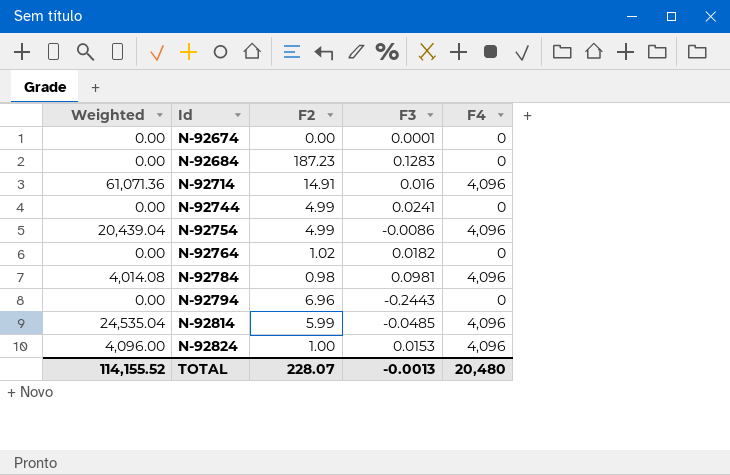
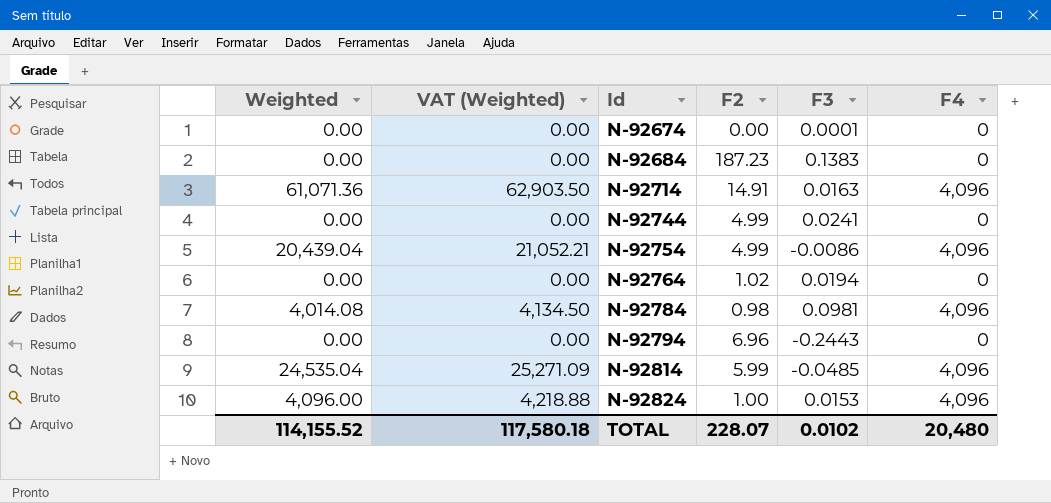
column VAT (Weighted) | formula: none -> [Weighted] * 1.03
N-92684 | F3: 0.1283 -> 0.1383
N-92714 | F3: 0.016 -> 0.0163
N-92764 | F3: 0.0182 -> 0.0194
TOTAL | F3: -0.0013 -> 0.0102

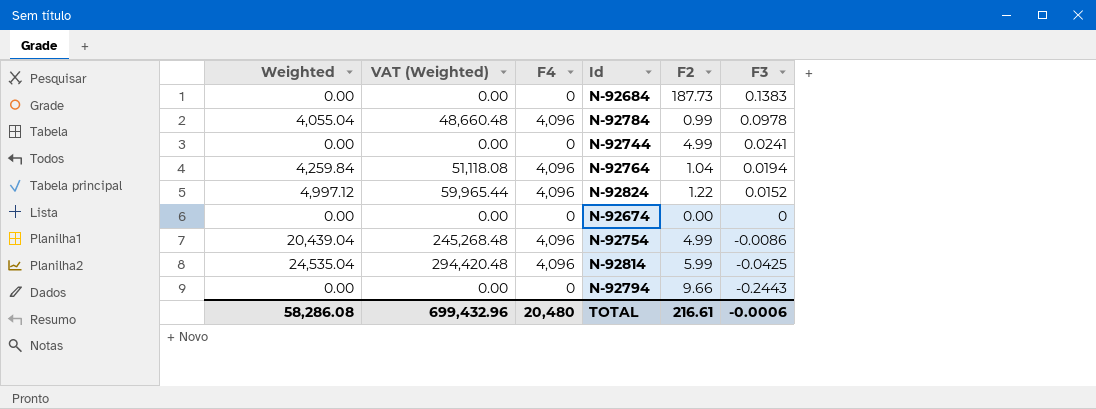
row order: Id ascending -> F3 descending
column VAT (Weighted) | formula: [Weighted] * 1.03 -> [Weighted] * 12
column F4 | position: 6 -> 3
row N-92714: 61,071.36 | 62,903.50 | 14.91 | 0.0163 | 4,096 -> none
N-92684 | F2: 187.23 -> 187.73
N-92784 | Weighted: 4,014.08 -> 4,055.04
N-92784 | F2: 0.98 -> 0.99
N-92784 | F3: 0.0981 -> 0.0978
N-92764 | Weighted: 0.00 -> 4,259.84
N-92764 | F4: 0 -> 4,096
N-92764 | F2: 1.02 -> 1.04
N-92824 | Weighted: 4,096.00 -> 4,997.12
N-92824 | F2: 1.00 -> 1.22
N-92824 | F3: 0.0153 -> 0.0152
N-92674 | F3: 0.0001 -> 0
N-92814 | F3: -0.0485 -> -0.0425
N-92794 | F2: 6.96 -> 9.66
TOTAL | Weighted: 114,155.52 -> 58,286.08
TOTAL | VAT (Weighted): 117,580.18 -> 699,432.96
TOTAL | F2: 228.07 -> 216.61
TOTAL | F3: 0.0102 -> -0.0006

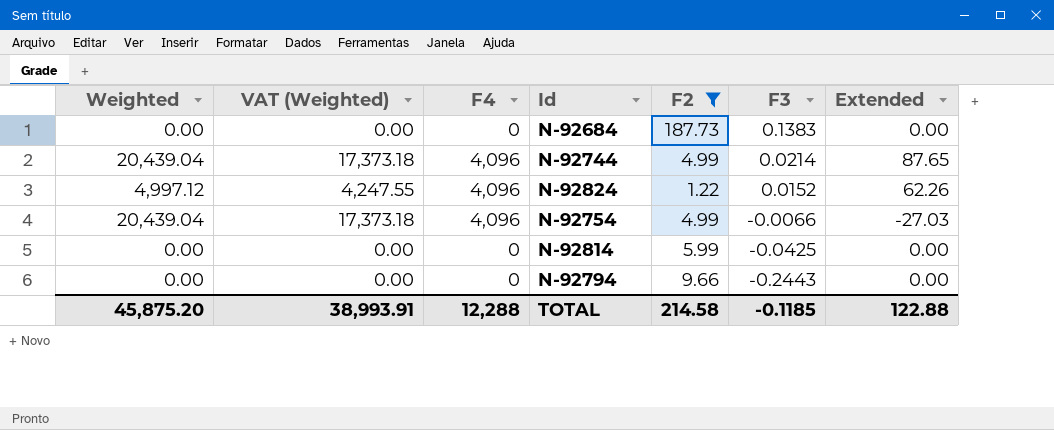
filter: none -> F2 >= 1.22
column VAT (Weighted) | formula: [Weighted] * 12 -> [Weighted] * 0.85
column Extended | formula: none -> [F4] * [F3]
N-92744 | Weighted: 0.00 -> 20,439.04
N-92744 | F4: 0 -> 4,096
N-92744 | F3: 0.0241 -> 0.0214
N-92754 | F3: -0.0086 -> -0.0066
N-92814 | Weighted: 24,535.04 -> 0.00
N-92814 | F4: 4,096 -> 0
TOTAL | Weighted: 58,286.08 -> 45,875.20
TOTAL | VAT (Weighted): 699,432.96 -> 38,993.91
TOTAL | F4: 20,480 -> 12,288
TOTAL | F2: 216.61 -> 214.58
TOTAL | F3: -0.0006 -> -0.1185

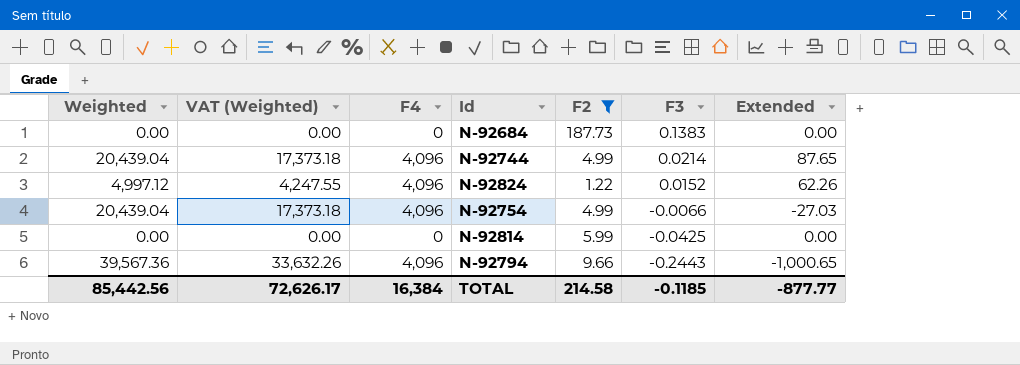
N-92794 | Weighted: 0.00 -> 39,567.36
N-92794 | VAT (Weighted): 0.00 -> 33,632.26
N-92794 | F4: 0 -> 4,096
N-92794 | Extended: 0.00 -> -1,000.65
TOTAL | Weighted: 45,875.20 -> 85,442.56
TOTAL | VAT (Weighted): 38,993.91 -> 72,626.17
TOTAL | F4: 12,288 -> 16,384
TOTAL | Extended: 122.88 -> -877.77

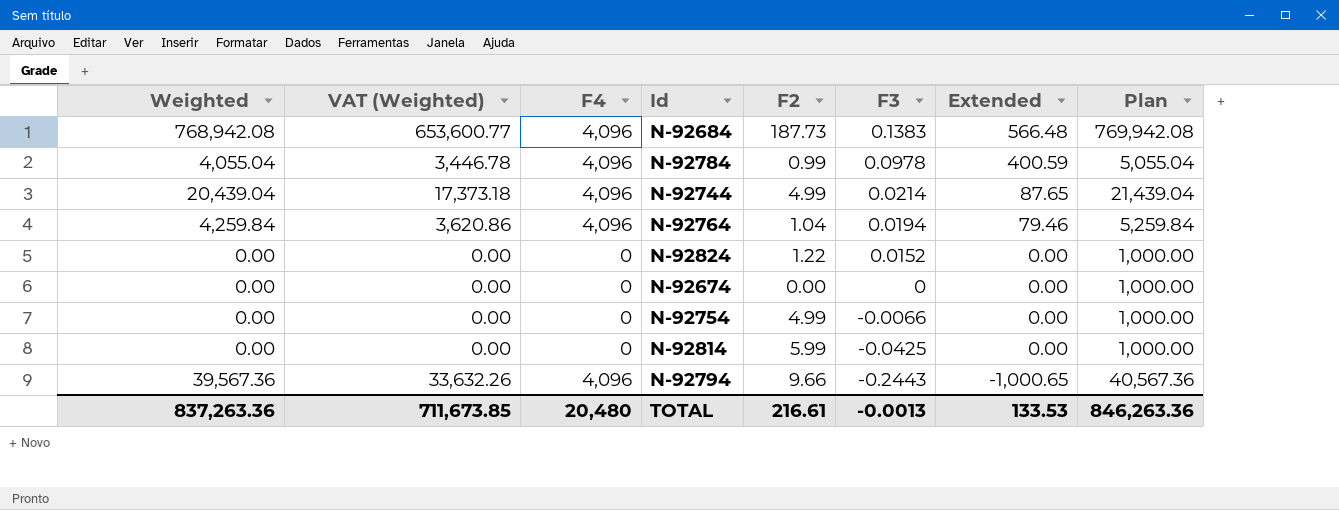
filter: F2 >= 1.22 -> none
column Plan | formula: none -> [Weighted] + 1000
N-92684 | Weighted: 0.00 -> 768,942.08
N-92684 | VAT (Weighted): 0.00 -> 653,600.77
N-92684 | F4: 0 -> 4,096
N-92684 | Extended: 0.00 -> 566.48
N-92824 | Weighted: 4,997.12 -> 0.00
N-92824 | VAT (Weighted): 4,247.55 -> 0.00
N-92824 | F4: 4,096 -> 0
N-92824 | Extended: 62.26 -> 0.00
N-92754 | Weighted: 20,439.04 -> 0.00
N-92754 | VAT (Weighted): 17,373.18 -> 0.00
N-92754 | F4: 4,096 -> 0
N-92754 | Extended: -27.03 -> 0.00
TOTAL | Weighted: 85,442.56 -> 837,263.36
TOTAL | VAT (Weighted): 72,626.17 -> 711,673.85
TOTAL | F4: 16,384 -> 20,480
TOTAL | F2: 214.58 -> 216.61
TOTAL | F3: -0.1185 -> -0.0013
TOTAL | Extended: -877.77 -> 133.53

